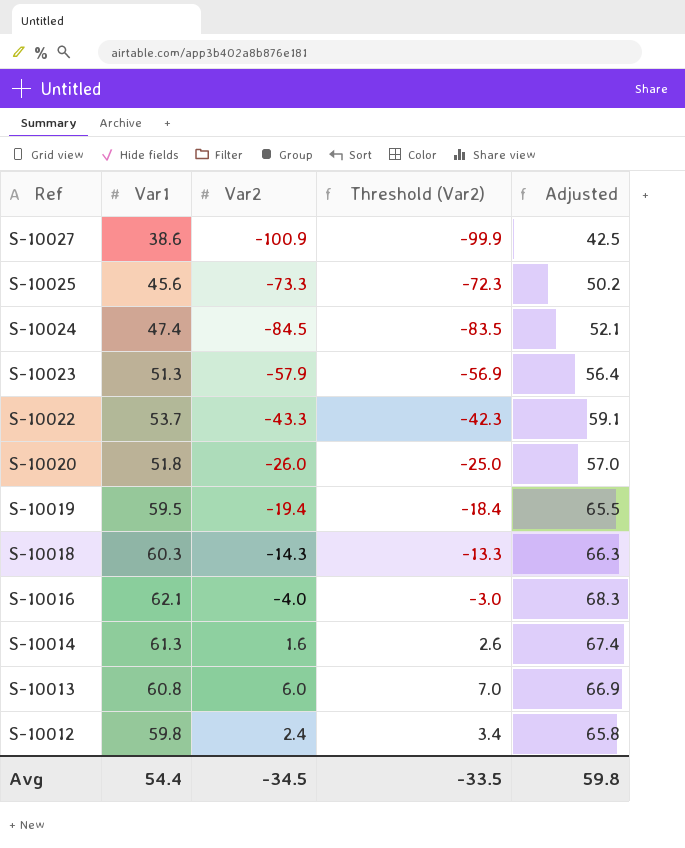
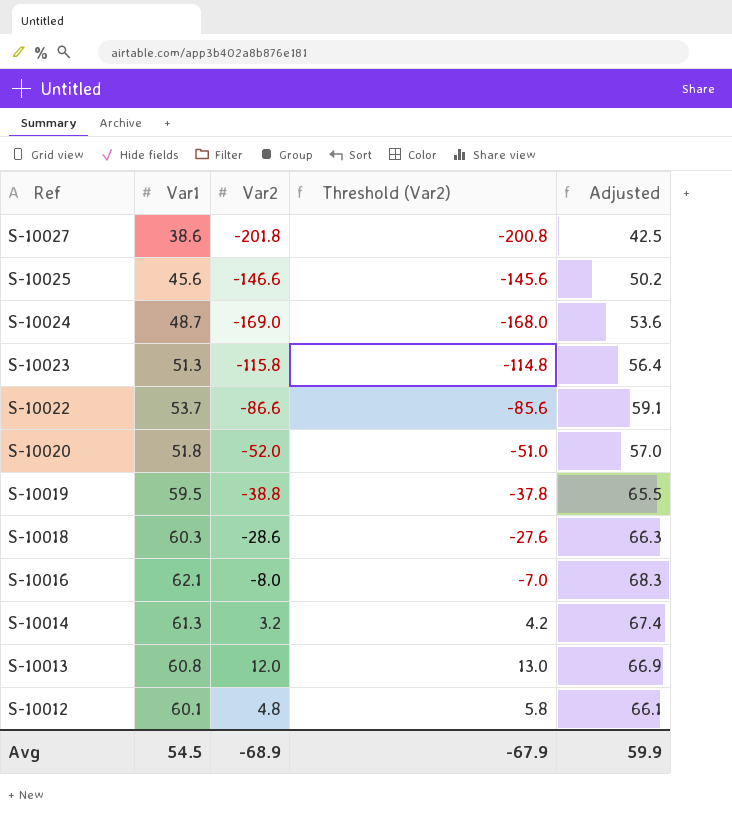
S-10027 | Var2: -100.9 -> -201.8
S-10027 | Threshold (Var2): -99.9 -> -200.8
S-10025 | Var2: -73.3 -> -146.6
S-10025 | Threshold (Var2): -72.3 -> -145.6
S-10024 | Var1: 47.4 -> 48.7
S-10024 | Var2: -84.5 -> -169.0
S-10024 | Threshold (Var2): -83.5 -> -168.0
S-10024 | Adjusted: 52.1 -> 53.6
S-10023 | Var2: -57.9 -> -115.8
S-10023 | Threshold (Var2): -56.9 -> -114.8
S-10022 | Var2: -43.3 -> -86.6
S-10022 | Threshold (Var2): -42.3 -> -85.6
S-10020 | Var2: -26.0 -> -52.0
S-10020 | Threshold (Var2): -25.0 -> -51.0
S-10019 | Var2: -19.4 -> -38.8
S-10019 | Threshold (Var2): -18.4 -> -37.8
S-10018 | Var2: -14.3 -> -28.6
S-10018 | Threshold (Var2): -13.3 -> -27.6
S-10016 | Var2: -4.0 -> -8.0
S-10016 | Threshold (Var2): -3.0 -> -7.0
S-10014 | Var2: 1.6 -> 3.2
S-10014 | Threshold (Var2): 2.6 -> 4.2
S-10013 | Var2: 6.0 -> 12.0
S-10013 | Threshold (Var2): 7.0 -> 13.0
S-10012 | Var1: 59.8 -> 60.1
S-10012 | Var2: 2.4 -> 4.8
S-10012 | Threshold (Var2): 3.4 -> 5.8
S-10012 | Adjusted: 65.8 -> 66.1
Avg | Var1: 54.4 -> 54.5
Avg | Var2: -34.5 -> -68.9
Avg | Threshold (Var2): -33.5 -> -67.9
Avg | Adjusted: 59.8 -> 59.9

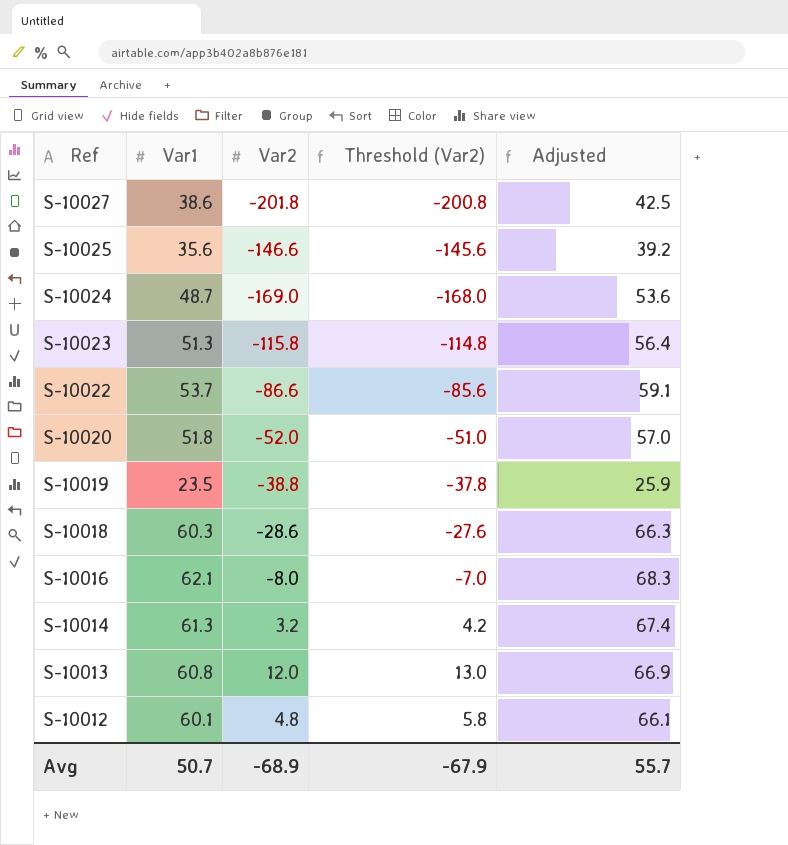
S-10025 | Var1: 45.6 -> 35.6
S-10025 | Adjusted: 50.2 -> 39.2
S-10019 | Var1: 59.5 -> 23.5
S-10019 | Adjusted: 65.5 -> 25.9
Avg | Var1: 54.5 -> 50.7
Avg | Adjusted: 59.9 -> 55.7

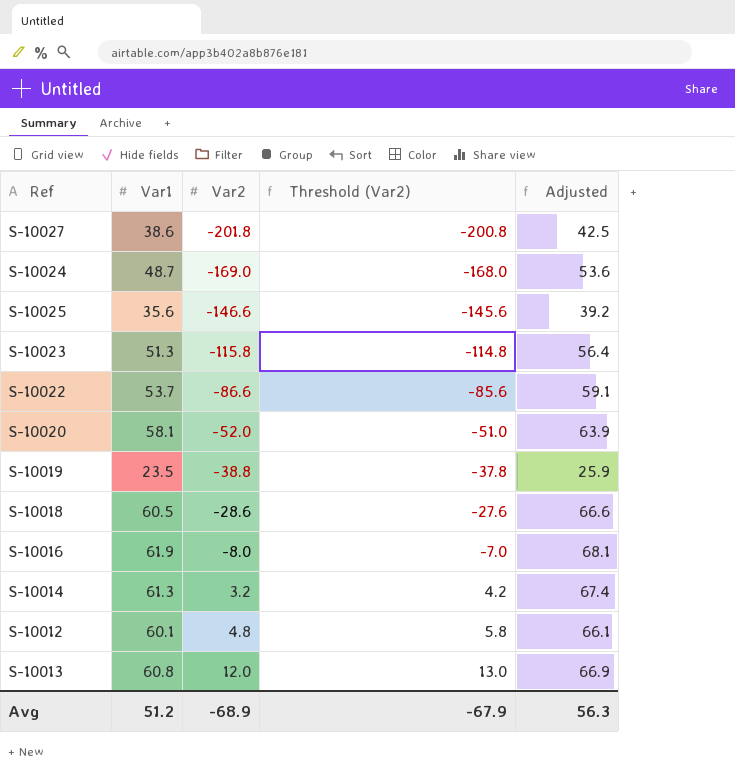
row order: Ref descending -> Var2 ascending
S-10020 | Var1: 51.8 -> 58.1
S-10020 | Adjusted: 57.0 -> 63.9
S-10018 | Var1: 60.3 -> 60.5
S-10018 | Adjusted: 66.3 -> 66.6
S-10016 | Var1: 62.1 -> 61.9
S-10016 | Adjusted: 68.3 -> 68.1
Avg | Var1: 50.7 -> 51.2
Avg | Adjusted: 55.7 -> 56.3

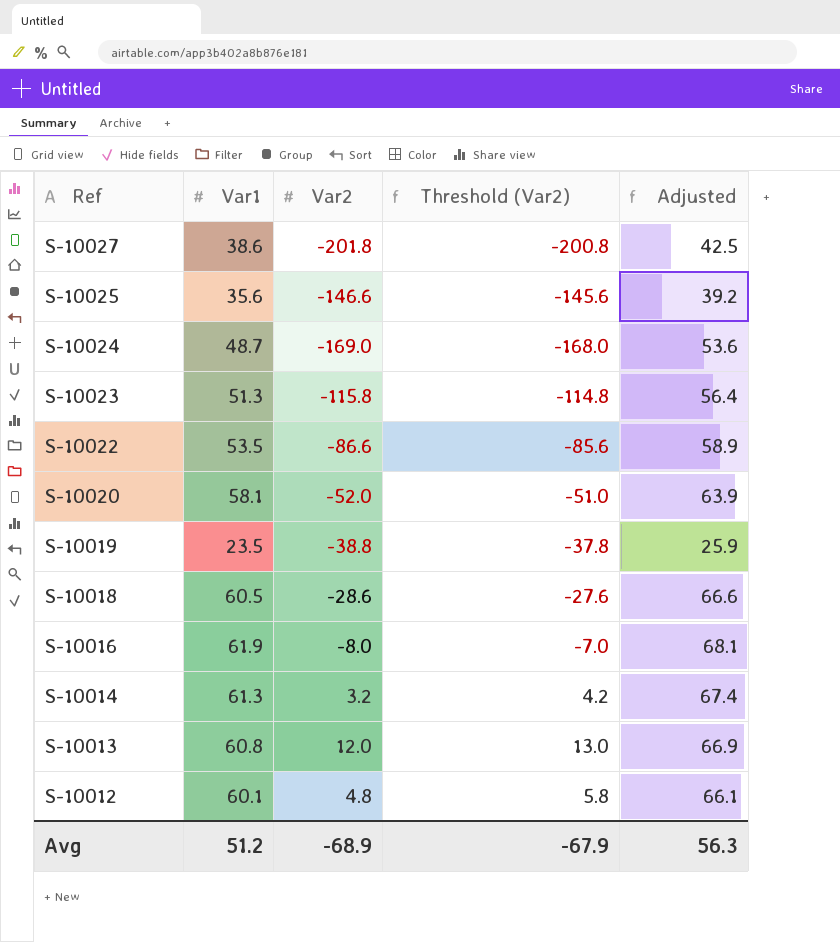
row order: Var2 ascending -> Ref descending
S-10022 | Var1: 53.7 -> 53.5
S-10022 | Adjusted: 59.1 -> 58.9

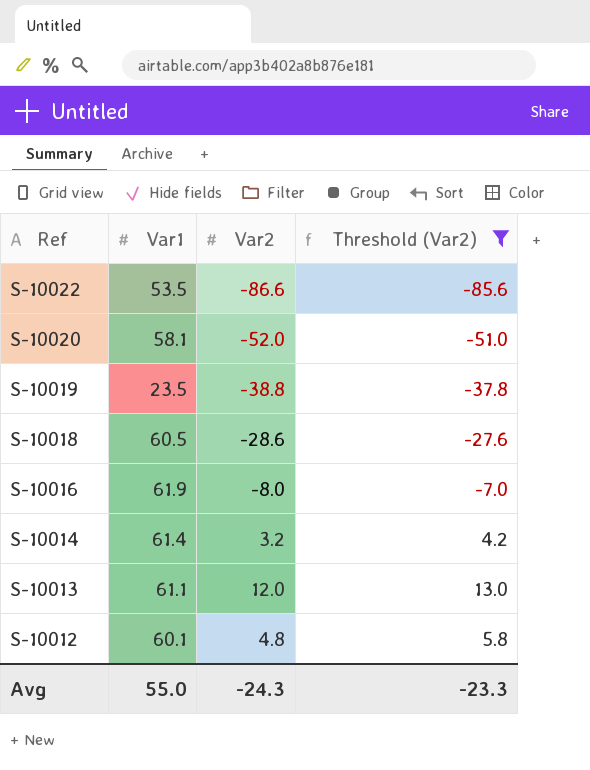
filter: none -> Threshold (Var2) >= -85.6
column Adjusted | formula: [Var1] * 1.1 -> none
S-10014 | Var1: 61.3 -> 61.4
S-10013 | Var1: 60.8 -> 61.1
Avg | Var1: 51.2 -> 55.0
Avg | Var2: -68.9 -> -24.3
Avg | Threshold (Var2): -67.9 -> -23.3

